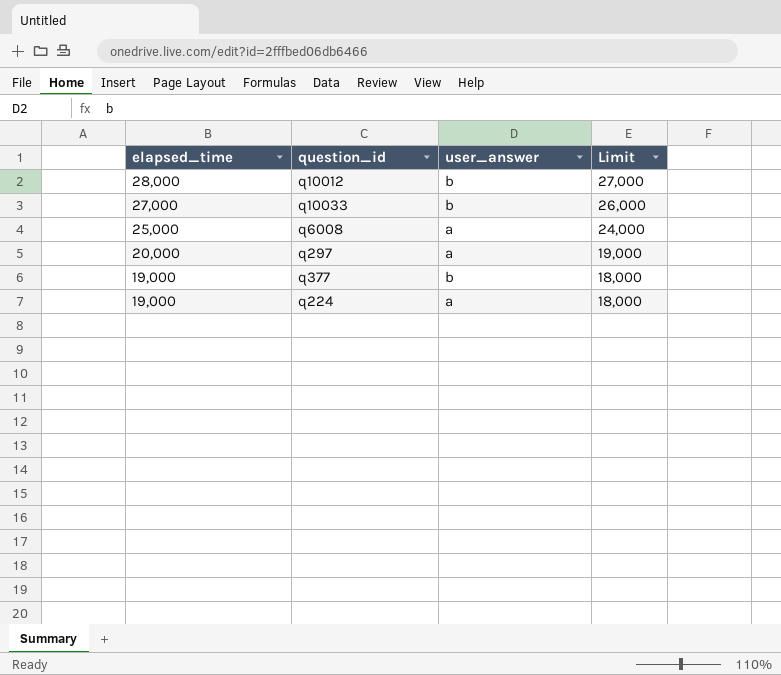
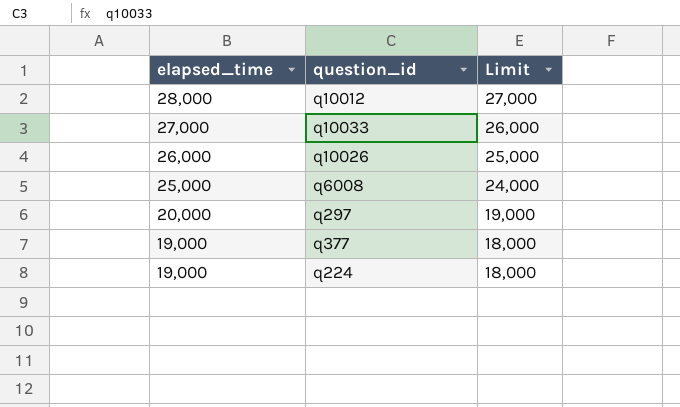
column user_answer | position: 3 -> none
row q10026: none -> 26,000 | 25,000

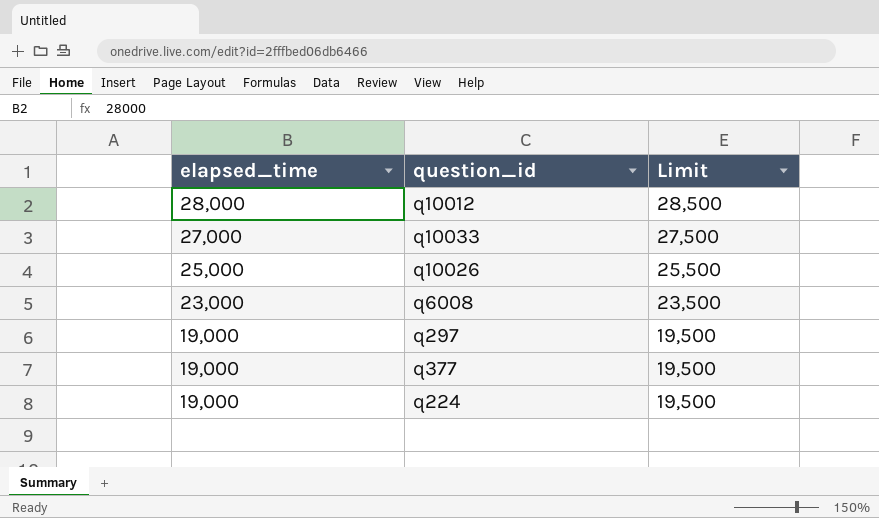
column Limit | formula: [elapsed_time] - 1000 -> [elapsed_time] + 500
q10026 | elapsed_time: 26,000 -> 25,000
q6008 | elapsed_time: 25,000 -> 23,000
q297 | elapsed_time: 20,000 -> 19,000

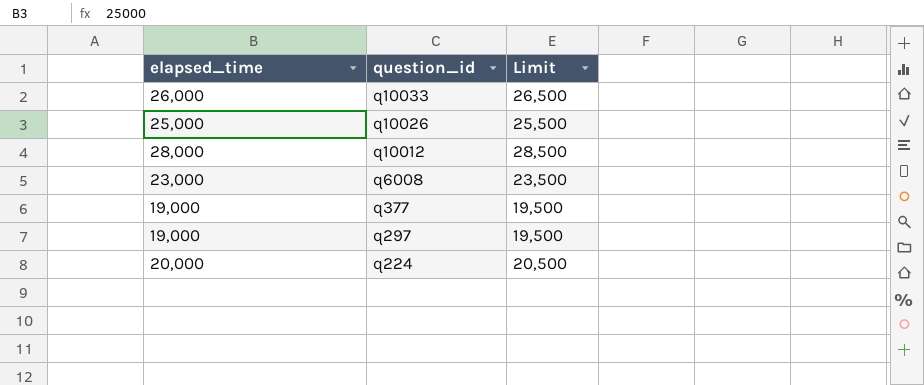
row order: elapsed_time descending -> question_id descending
q10033 | elapsed_time: 27,000 -> 26,000
q10033 | Limit: 27,500 -> 26,500
q224 | elapsed_time: 19,000 -> 20,000
q224 | Limit: 19,500 -> 20,500

